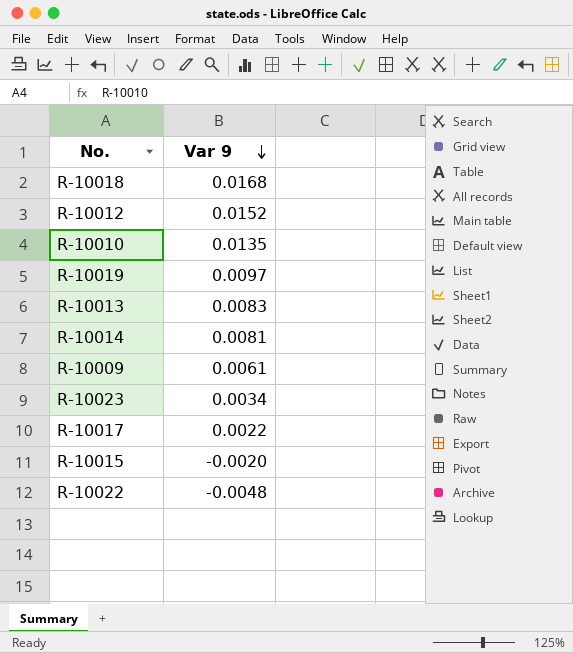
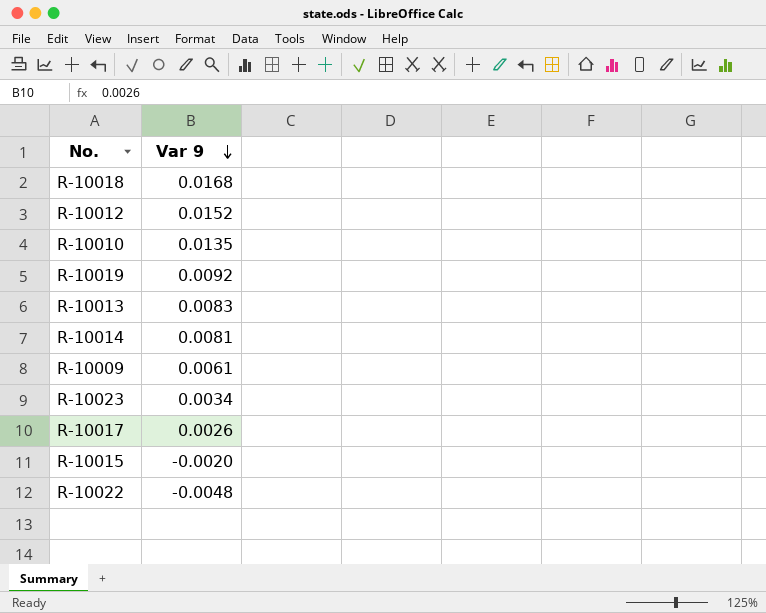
R-10019 | Var 9: 0.0097 -> 0.0092
R-10017 | Var 9: 0.0022 -> 0.0026

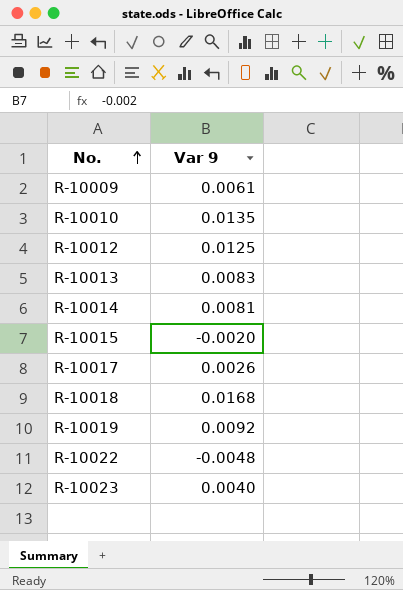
row order: Var 9 descending -> No. ascending
R-10012 | Var 9: 0.0152 -> 0.0125
R-10023 | Var 9: 0.0034 -> 0.0040

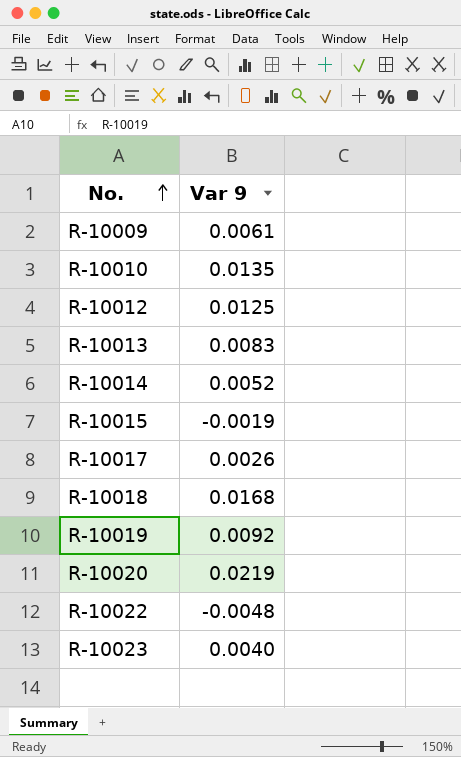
R-10014 | Var 9: 0.0081 -> 0.0052
R-10015 | Var 9: -0.0020 -> -0.0019
row R-10020: none -> 0.0219

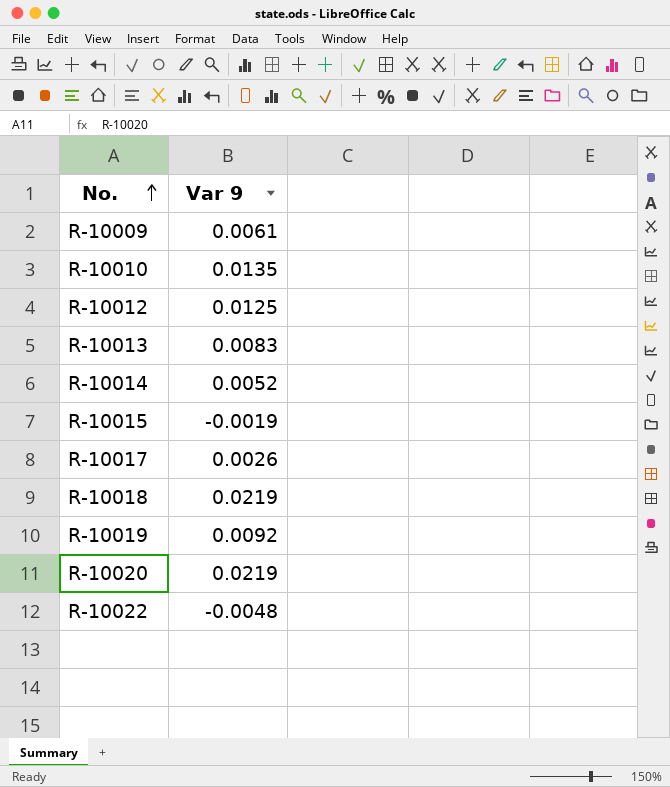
row R-10023: 0.0040 -> none
R-10018 | Var 9: 0.0168 -> 0.0219

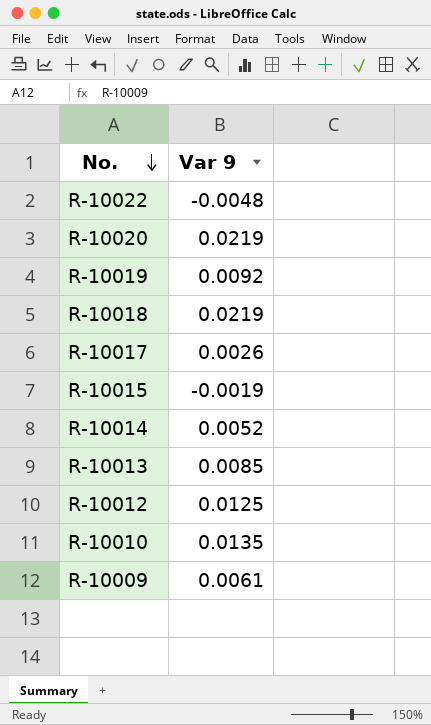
row order: No. ascending -> No. descending
R-10013 | Var 9: 0.0083 -> 0.0085

